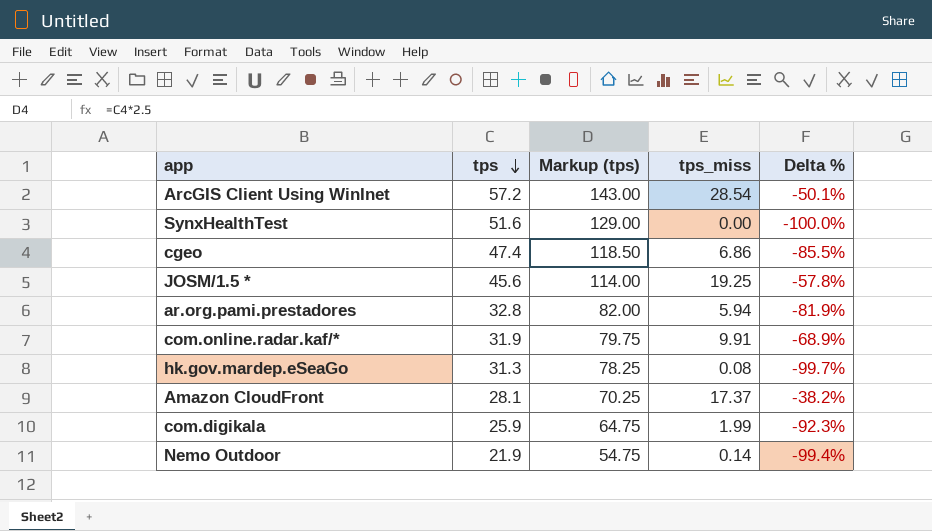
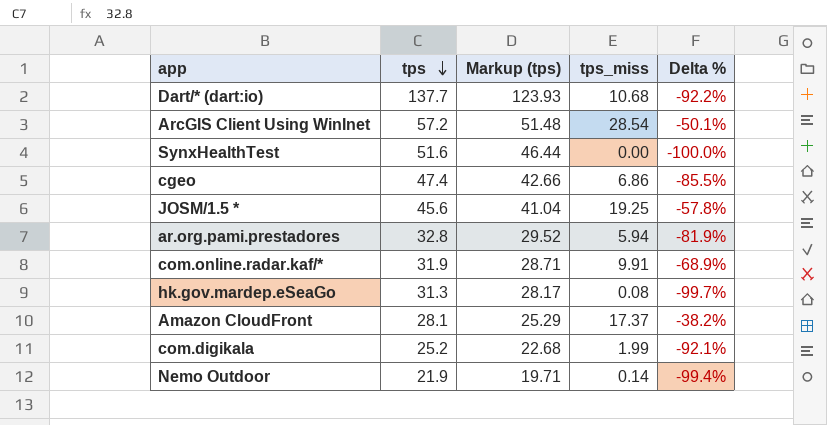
column Markup (tps) | formula: [tps] * 2.5 -> [tps] * 0.9
row Dart/* (dart:io): none -> 137.7 | 123.93 | 10.68 | -92.2%
com.digikala | tps: 25.9 -> 25.2
com.digikala | Delta %: -92.3% -> -92.1%

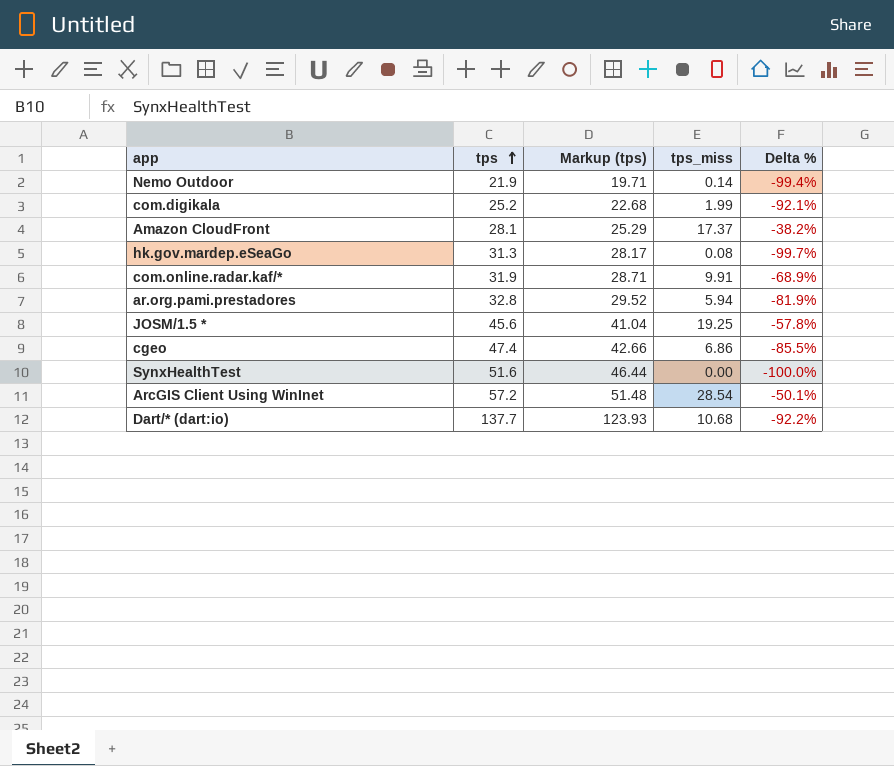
row order: tps descending -> tps ascending

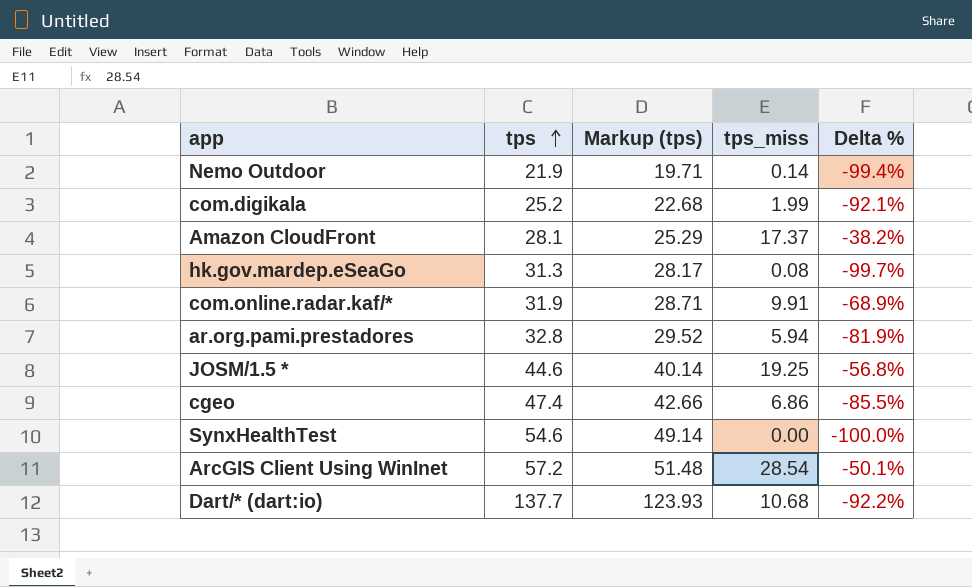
JOSM/1.5 * | tps: 45.6 -> 44.6
JOSM/1.5 * | Markup (tps): 41.04 -> 40.14
JOSM/1.5 * | Delta %: -57.8% -> -56.8%
SynxHealthTest | tps: 51.6 -> 54.6
SynxHealthTest | Markup (tps): 46.44 -> 49.14

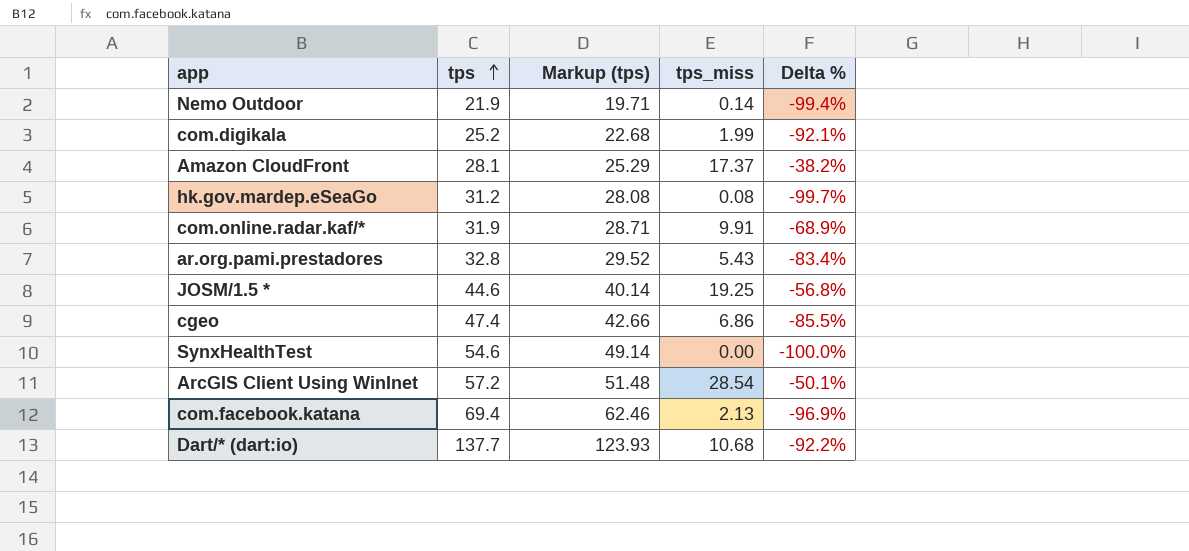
hk.gov.mardep.eSeaGo | tps: 31.3 -> 31.2
hk.gov.mardep.eSeaGo | Markup (tps): 28.17 -> 28.08
ar.org.pami.prestadores | tps_miss: 5.94 -> 5.43
ar.org.pami.prestadores | Delta %: -81.9% -> -83.4%
row com.facebook.katana: none -> 69.4 | 62.46 | 2.13 | -96.9%

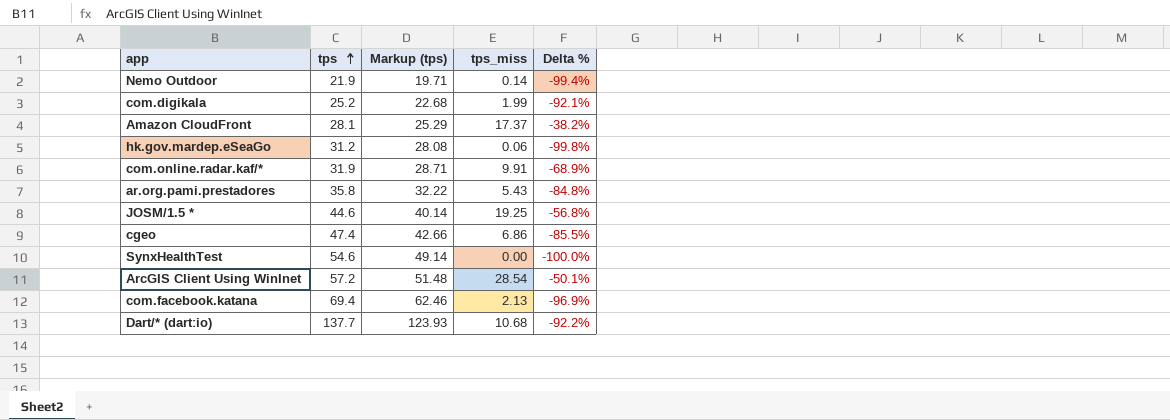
hk.gov.mardep.eSeaGo | tps_miss: 0.08 -> 0.06
hk.gov.mardep.eSeaGo | Delta %: -99.7% -> -99.8%
ar.org.pami.prestadores | tps: 32.8 -> 35.8
ar.org.pami.prestadores | Markup (tps): 29.52 -> 32.22
ar.org.pami.prestadores | Delta %: -83.4% -> -84.8%

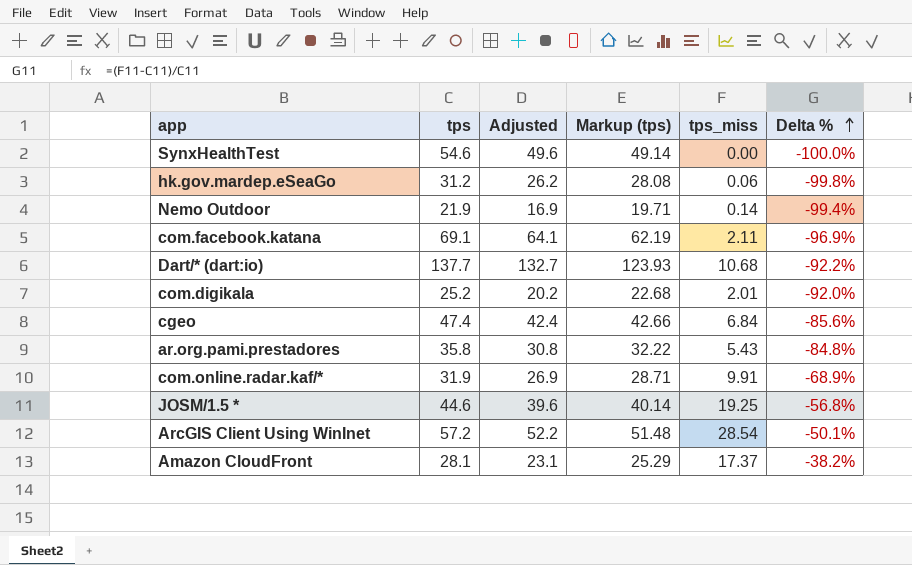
row order: tps ascending -> Delta % ascending
column Adjusted | formula: none -> [tps] - 5
com.facebook.katana | tps: 69.4 -> 69.1
com.facebook.katana | Markup (tps): 62.46 -> 62.19
com.facebook.katana | tps_miss: 2.13 -> 2.11
com.digikala | tps_miss: 1.99 -> 2.01
com.digikala | Delta %: -92.1% -> -92.0%
cgeo | tps_miss: 6.86 -> 6.84
cgeo | Delta %: -85.5% -> -85.6%

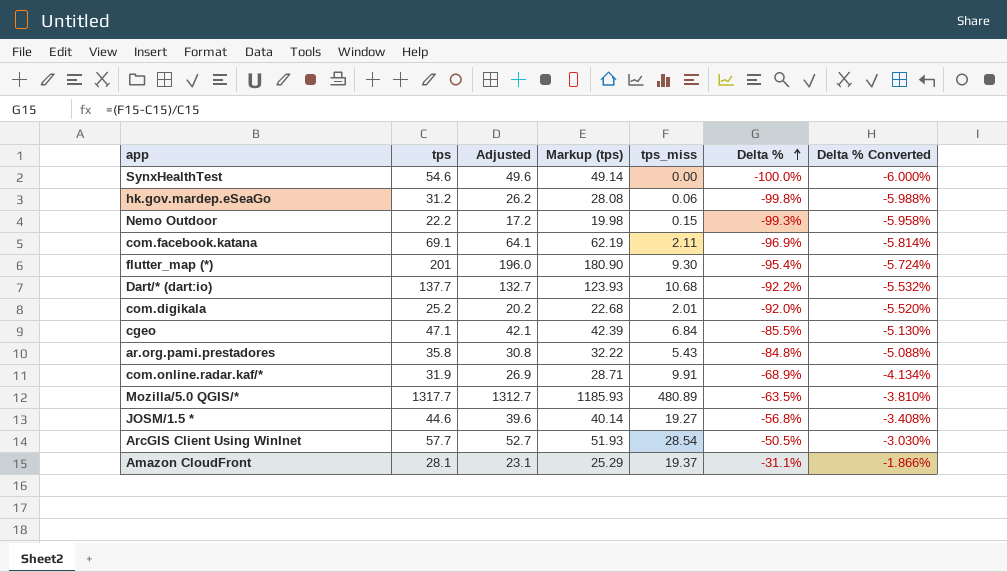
column Delta % Converted | formula: none -> [Delta %] * 0.06
Nemo Outdoor | tps: 21.9 -> 22.2
Nemo Outdoor | Adjusted: 16.9 -> 17.2
Nemo Outdoor | Markup (tps): 19.71 -> 19.98
Nemo Outdoor | tps_miss: 0.14 -> 0.15
Nemo Outdoor | Delta %: -99.4% -> -99.3%
row flutter_map (*): none -> 201 | 196.0 | 180.90 | 9.30 | -95.4% | -5.724%
cgeo | tps: 47.4 -> 47.1
cgeo | Adjusted: 42.4 -> 42.1
cgeo | Markup (tps): 42.66 -> 42.39
cgeo | Delta %: -85.6% -> -85.5%
row Mozilla/5.0 QGIS/*: none -> 1317.7 | 1312.7 | 1185.93 | 480.89 | -63.5% | -3.810%
JOSM/1.5 * | tps_miss: 19.25 -> 19.27
ArcGIS Client Using WinInet | tps: 57.2 -> 57.7
ArcGIS Client Using WinInet | Adjusted: 52.2 -> 52.7
ArcGIS Client Using WinInet | Markup (tps): 51.48 -> 51.93
ArcGIS Client Using WinInet | Delta %: -50.1% -> -50.5%
Amazon CloudFront | tps_miss: 17.37 -> 19.37
Amazon CloudFront | Delta %: -38.2% -> -31.1%

